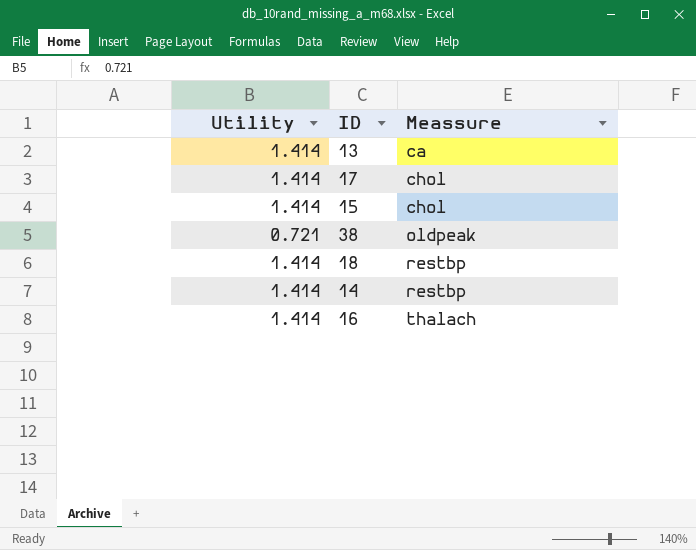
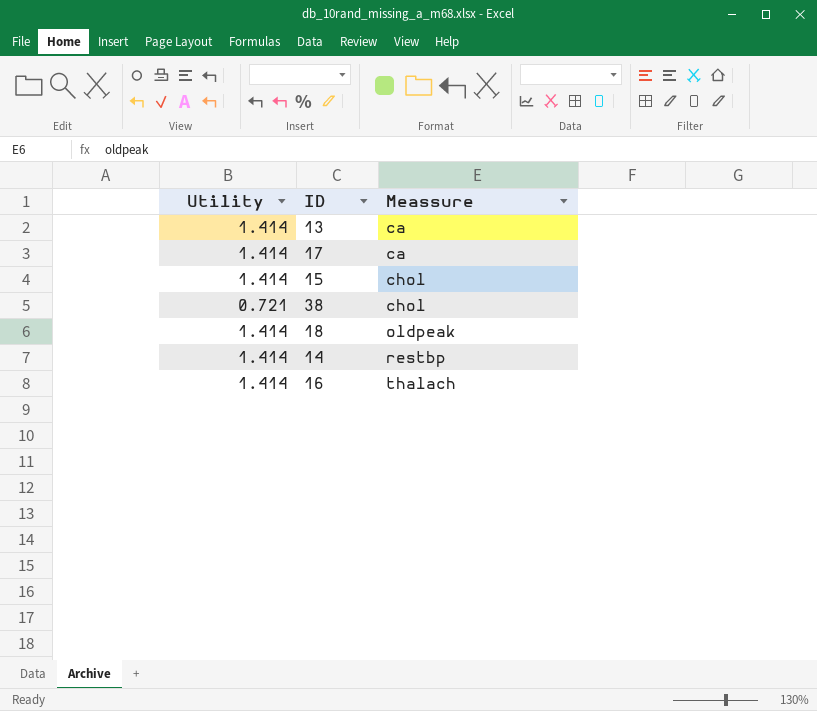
17 | Meassure: chol -> ca
38 | Meassure: oldpeak -> chol
18 | Meassure: restbp -> oldpeak

